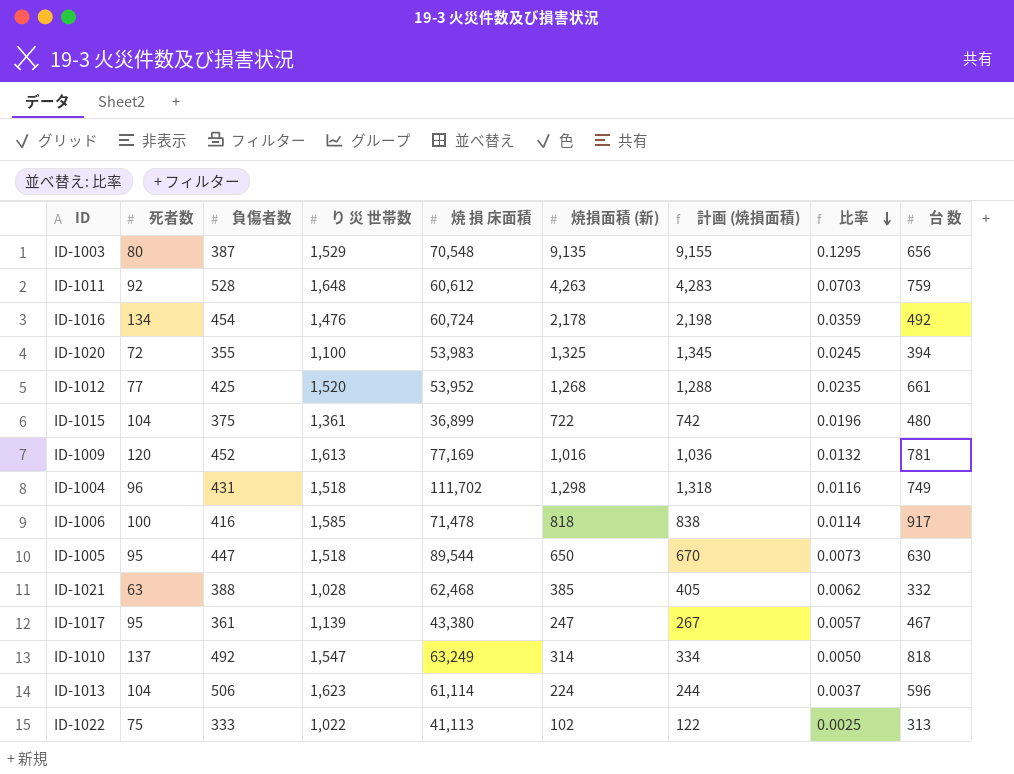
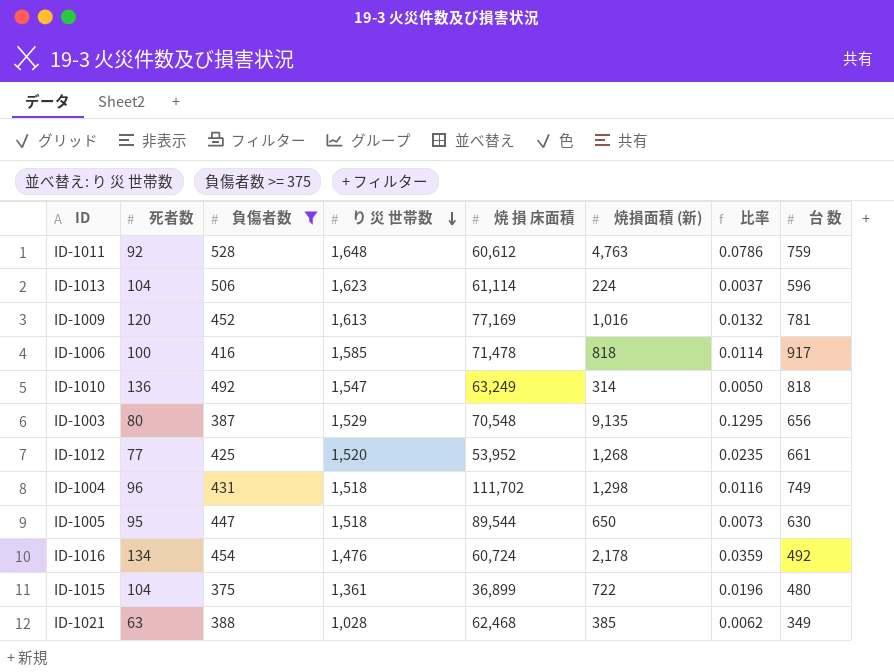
filter: none -> 負傷者数 >= 375
row order: 比率 descending -> り 災 世帯数 descending
column 計画 (焼損面積) | formula: [焼損面積 (新)] + 20 -> none
ID-1011 | 焼損面積 (新): 4,263 -> 4,763
ID-1011 | 比率: 0.0703 -> 0.0786
ID-1010 | 死者数: 137 -> 136
ID-1021 | 台 数: 332 -> 349

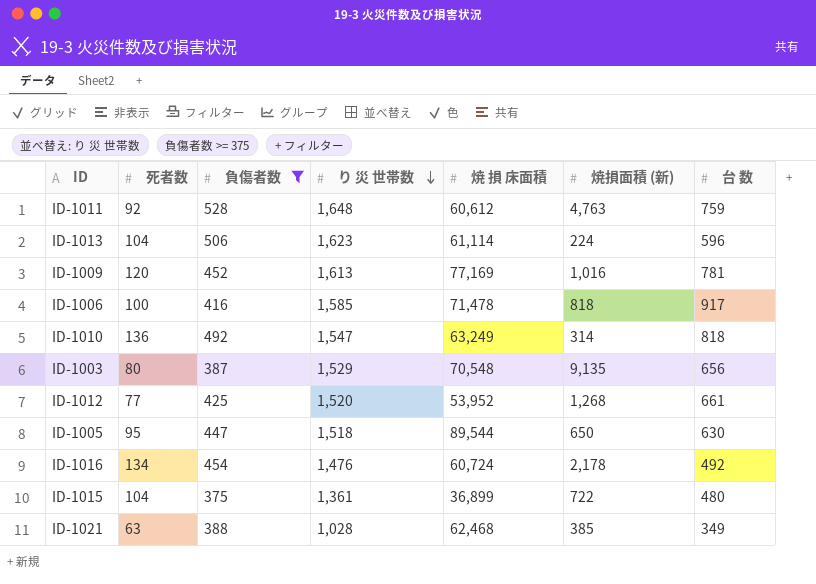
column 比率 | formula: [焼損面積 (新)] / [焼 損 床面積] -> none
row ID-1004: 96 | 431 | 1,518 | 111,702 | 1,298 | 0.0116 | 749 -> none

